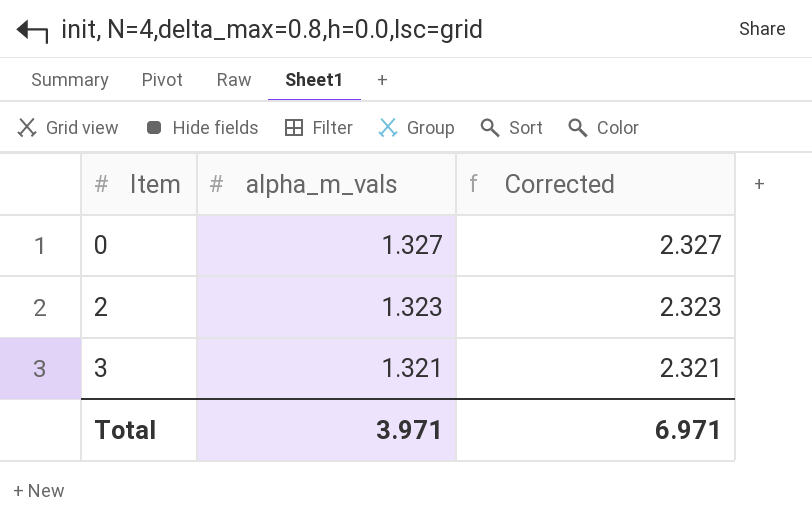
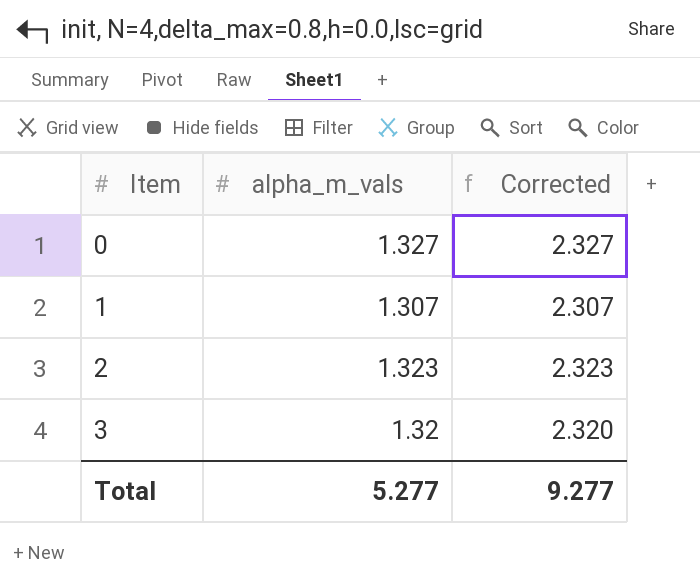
row 1: none -> 1.307 | 2.307
3 | alpha_m_vals: 1.321 -> 1.32
3 | Corrected: 2.321 -> 2.320
Total | alpha_m_vals: 3.971 -> 5.277
Total | Corrected: 6.971 -> 9.277

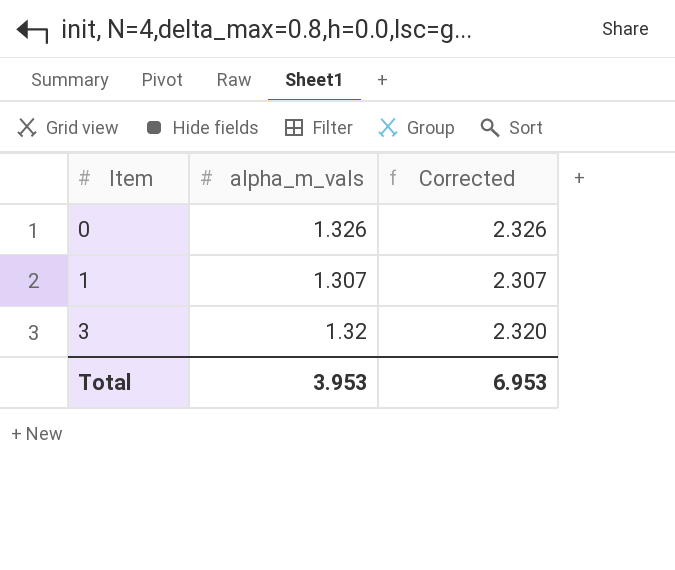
row 2: 1.323 | 2.323 -> none
0 | alpha_m_vals: 1.327 -> 1.326
0 | Corrected: 2.327 -> 2.326
Total | alpha_m_vals: 5.277 -> 3.953
Total | Corrected: 9.277 -> 6.953

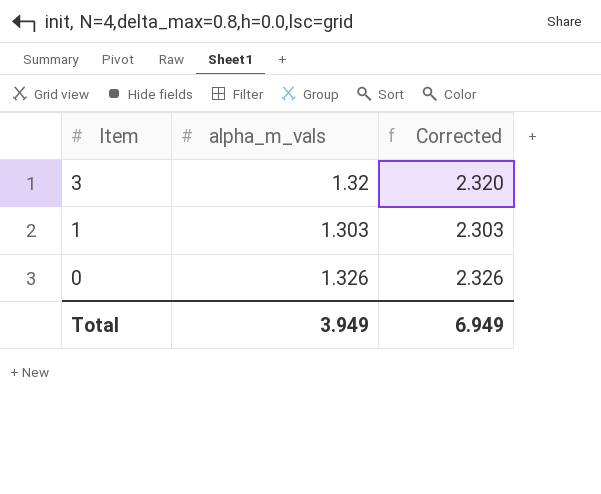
row order: Item ascending -> Item descending
1 | alpha_m_vals: 1.307 -> 1.303
1 | Corrected: 2.307 -> 2.303
Total | alpha_m_vals: 3.953 -> 3.949
Total | Corrected: 6.953 -> 6.949

